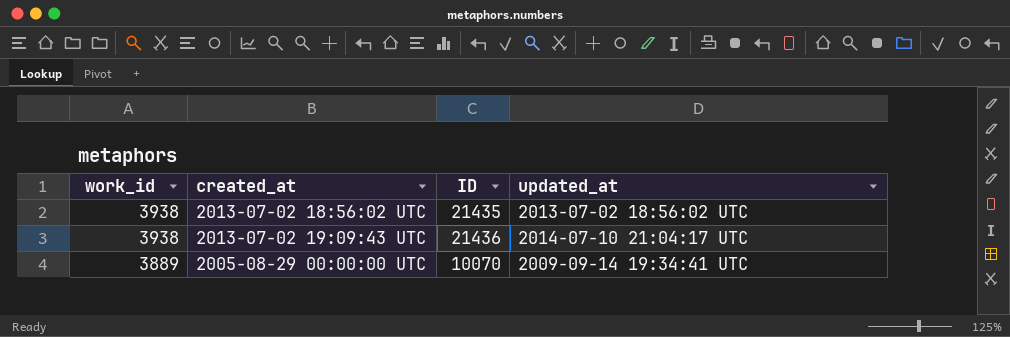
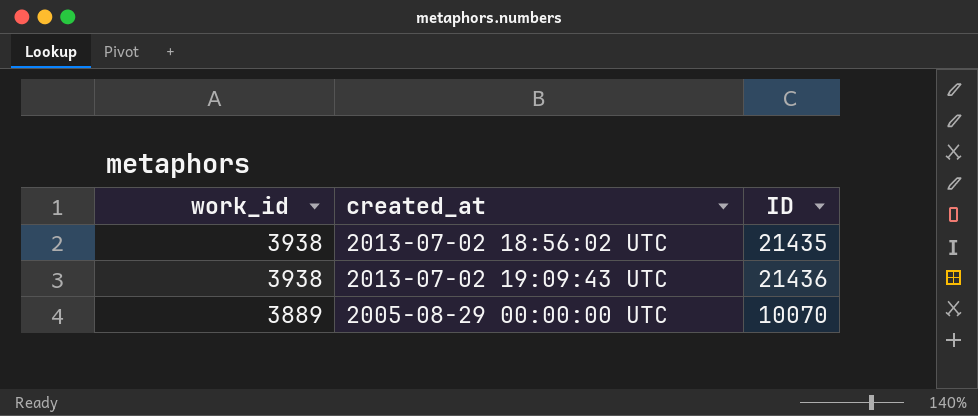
column updated_at | position: 4 -> none

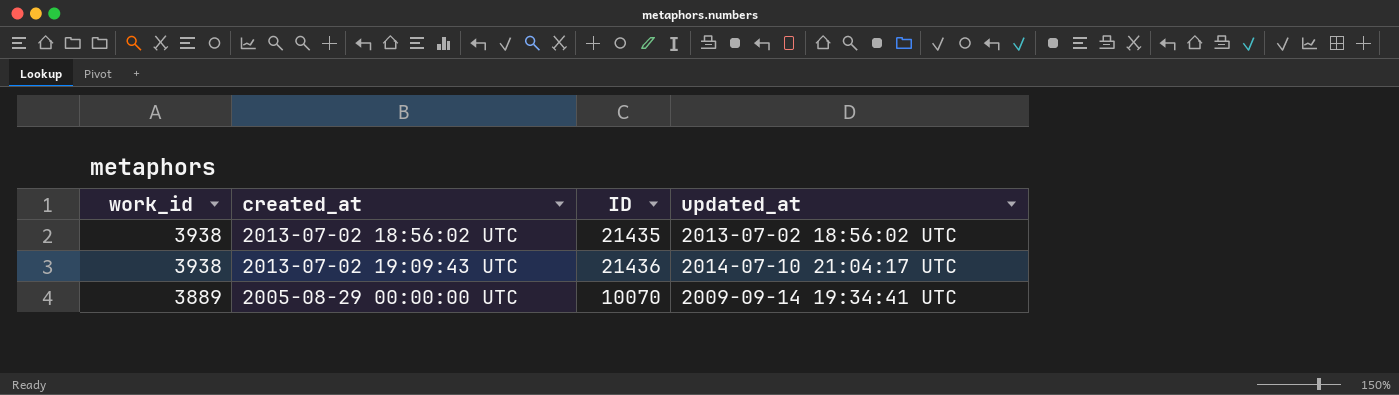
column updated_at | position: none -> 4

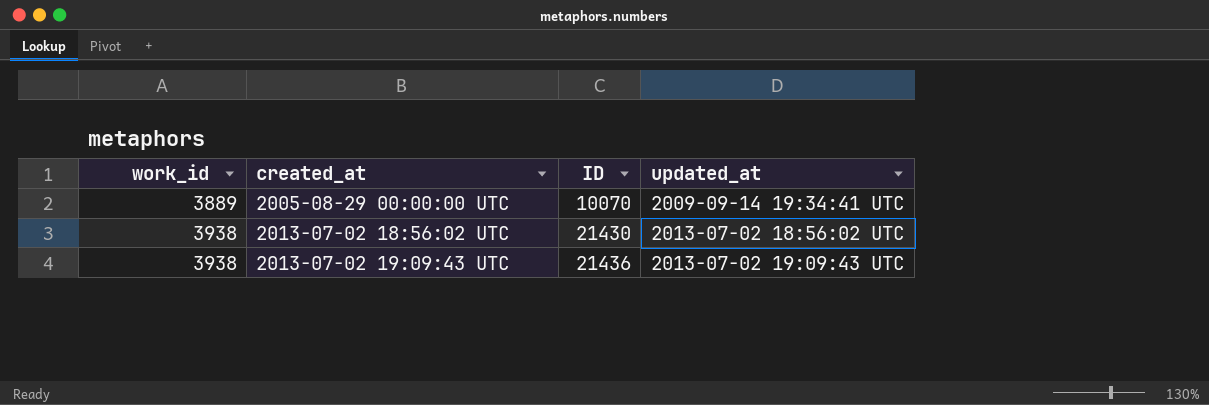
row order: work_id descending -> work_id ascending
2013-07-02 18:56:02 UTC | ID: 21435 -> 21430
2013-07-02 19:09:43 UTC | updated_at: 2014-07-10 21:04:17 UTC -> 2013-07-02 19:09:43 UTC

